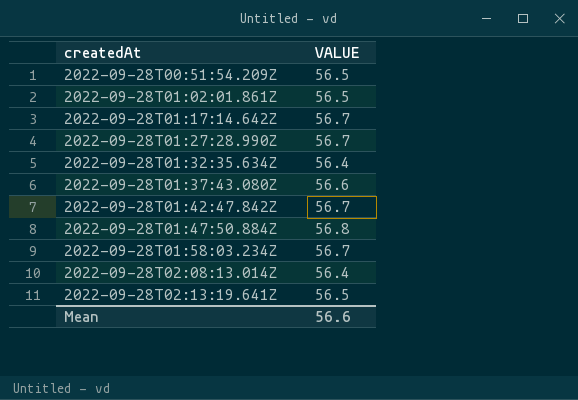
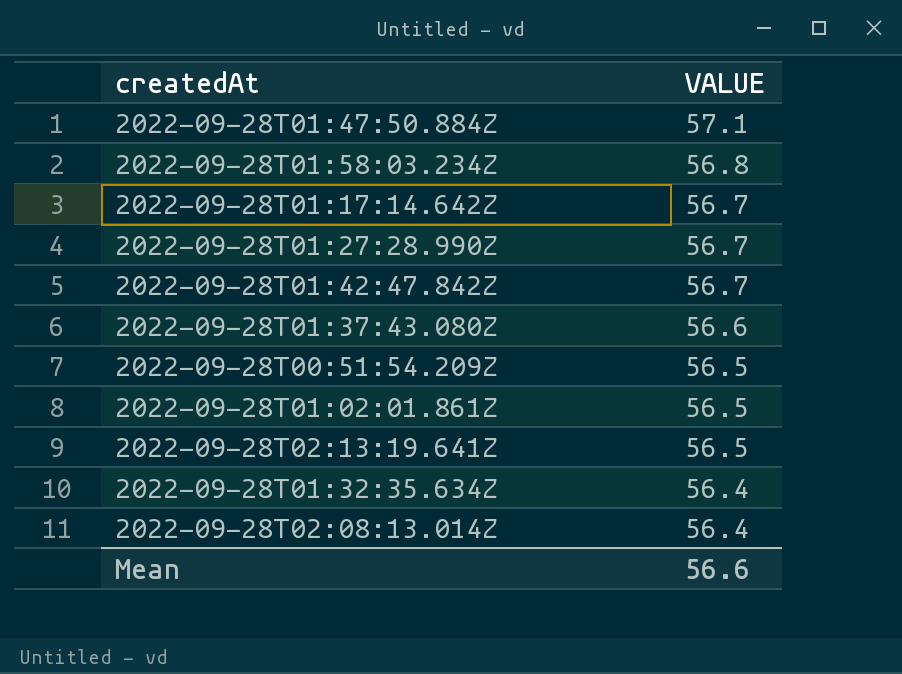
row order: createdAt ascending -> VALUE descending
2022-09-28T01:47:50.884Z | VALUE: 56.8 -> 57.1
2022-09-28T01:58:03.234Z | VALUE: 56.7 -> 56.8

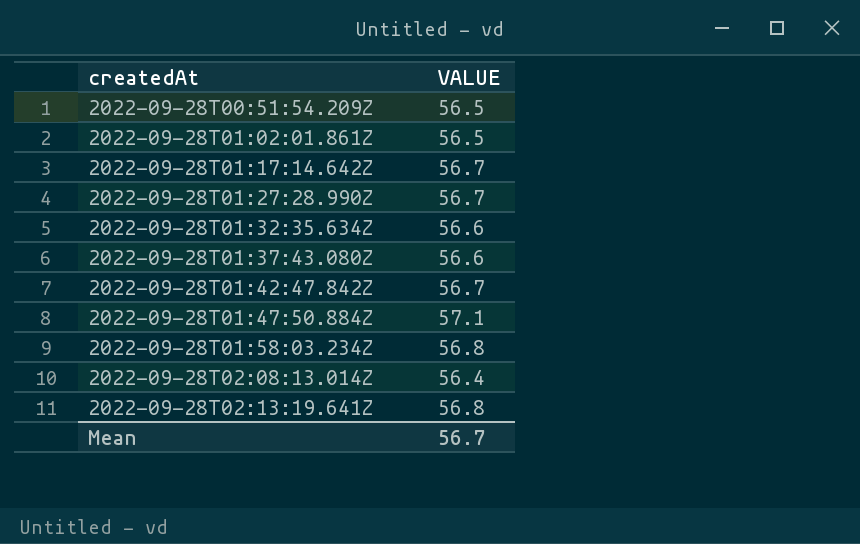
row order: VALUE descending -> createdAt ascending
2022-09-28T01:32:35.634Z | VALUE: 56.4 -> 56.6
2022-09-28T02:13:19.641Z | VALUE: 56.5 -> 56.8
Mean | VALUE: 56.6 -> 56.7

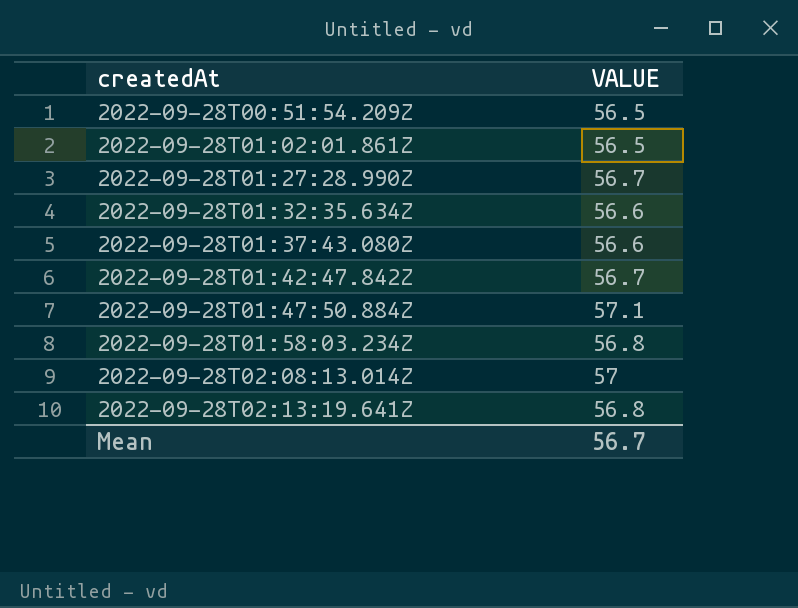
row 2022-09-28T01:17:14.642Z: 56.7 -> none
2022-09-28T02:08:13.014Z | VALUE: 56.4 -> 57

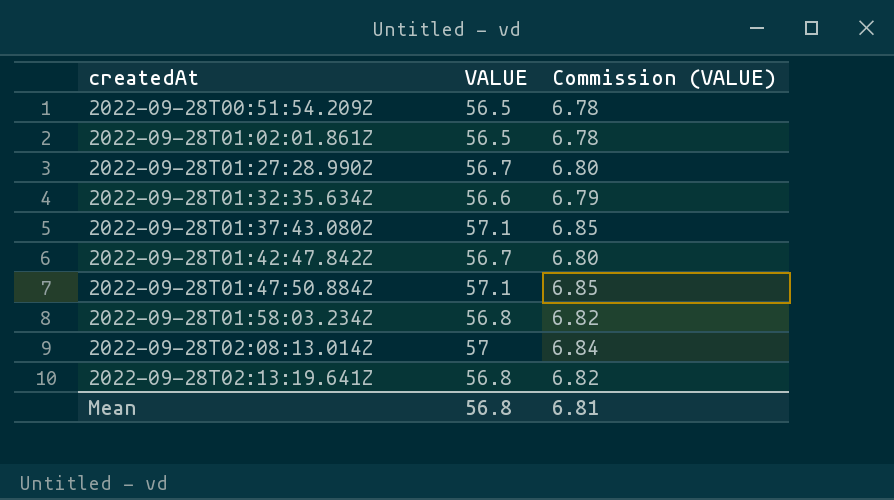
column Commission (VALUE) | formula: none -> [VALUE] * 0.12
2022-09-28T01:37:43.080Z | VALUE: 56.6 -> 57.1
Mean | VALUE: 56.7 -> 56.8

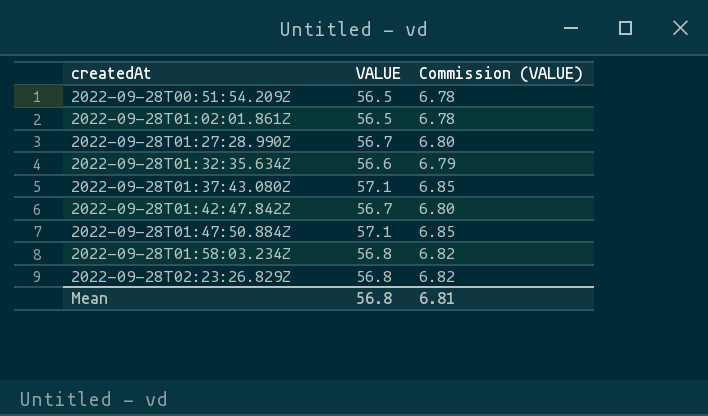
row 2022-09-28T02:08:13.014Z: 57 | 6.84 -> none
row 2022-09-28T02:13:19.641Z: 56.8 | 6.82 -> none
row 2022-09-28T02:23:26.829Z: none -> 56.8 | 6.82

